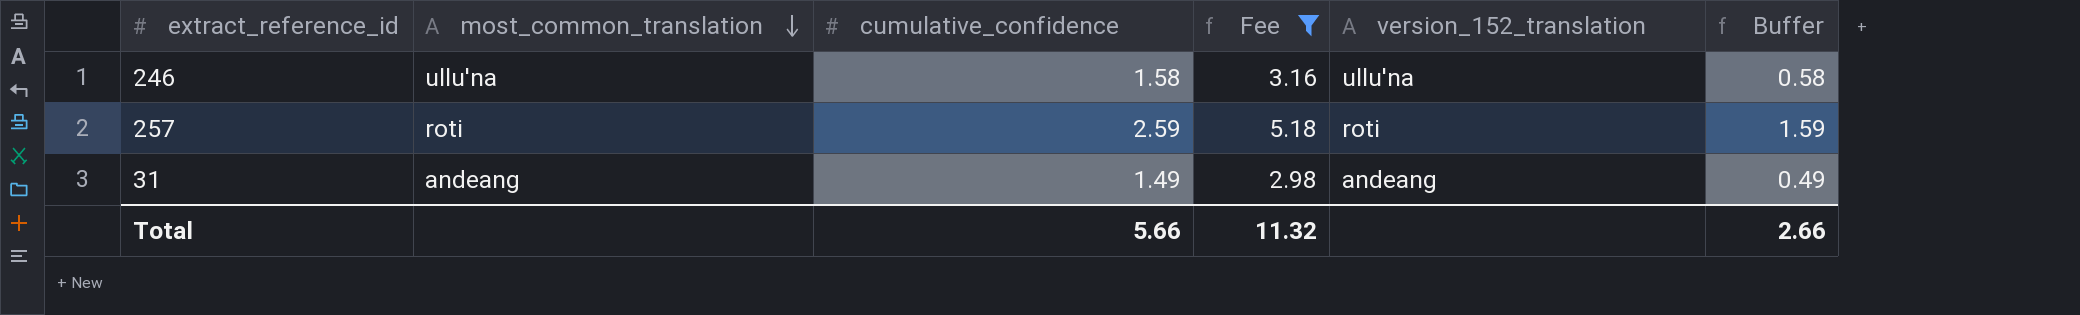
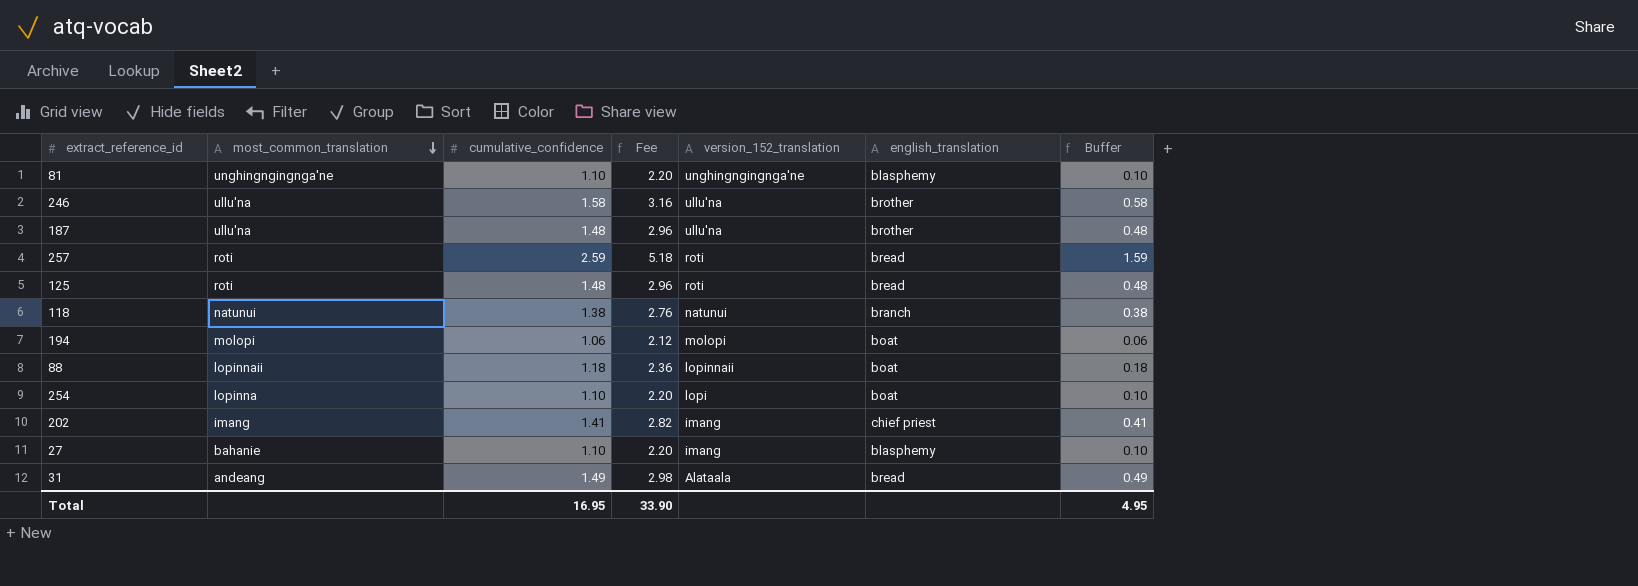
filter: Fee >= 2.98 -> none
column english_translation | position: none -> 6
31 | version_152_translation: andeang -> Alataala
Total | cumulative_confidence: 5.66 -> 16.95
Total | Fee: 11.32 -> 33.90
Total | Buffer: 2.66 -> 4.95

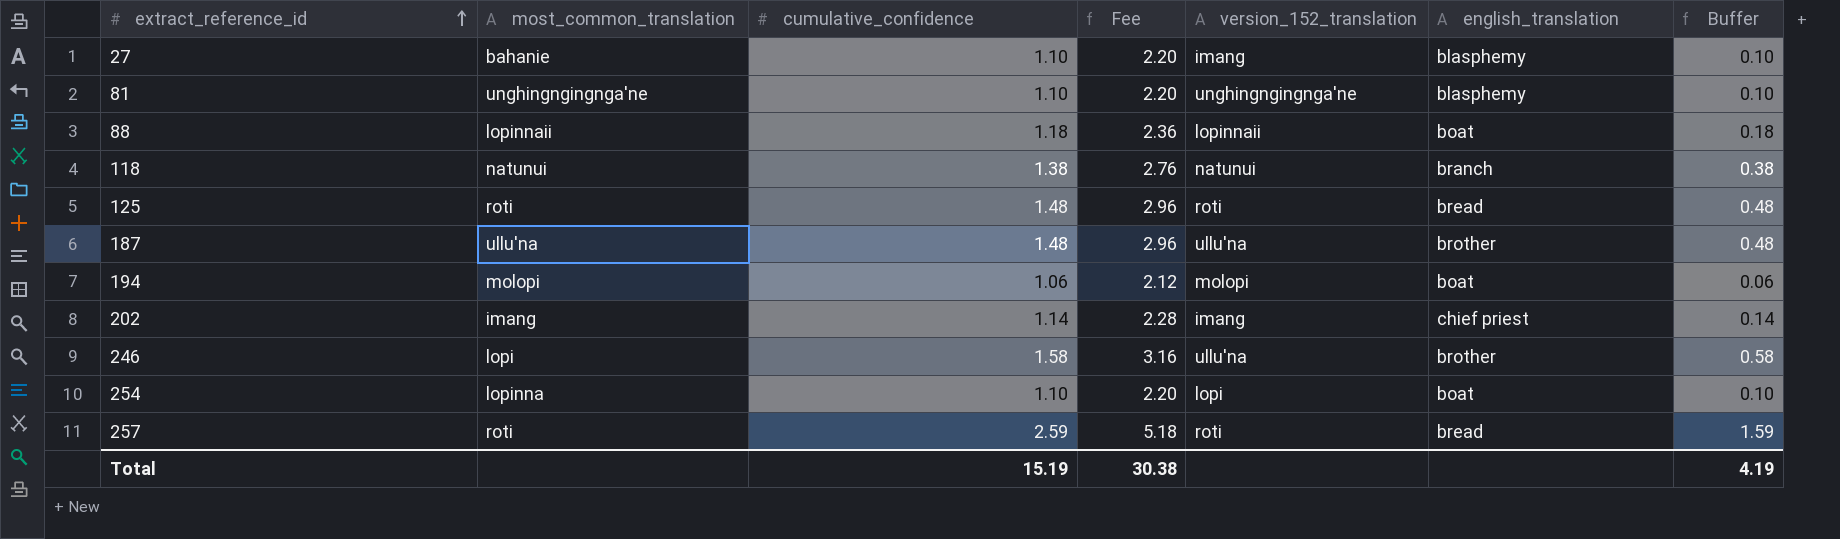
row order: most_common_translation descending -> extract_reference_id ascending
row 31: andeang | 1.49 | 2.98 | Alataala | bread | 0.49 -> none
202 | cumulative_confidence: 1.41 -> 1.14
202 | Fee: 2.82 -> 2.28
202 | Buffer: 0.41 -> 0.14
246 | most_common_translation: ullu'na -> lopi
Total | cumulative_confidence: 16.95 -> 15.19
Total | Fee: 33.90 -> 30.38
Total | Buffer: 4.95 -> 4.19

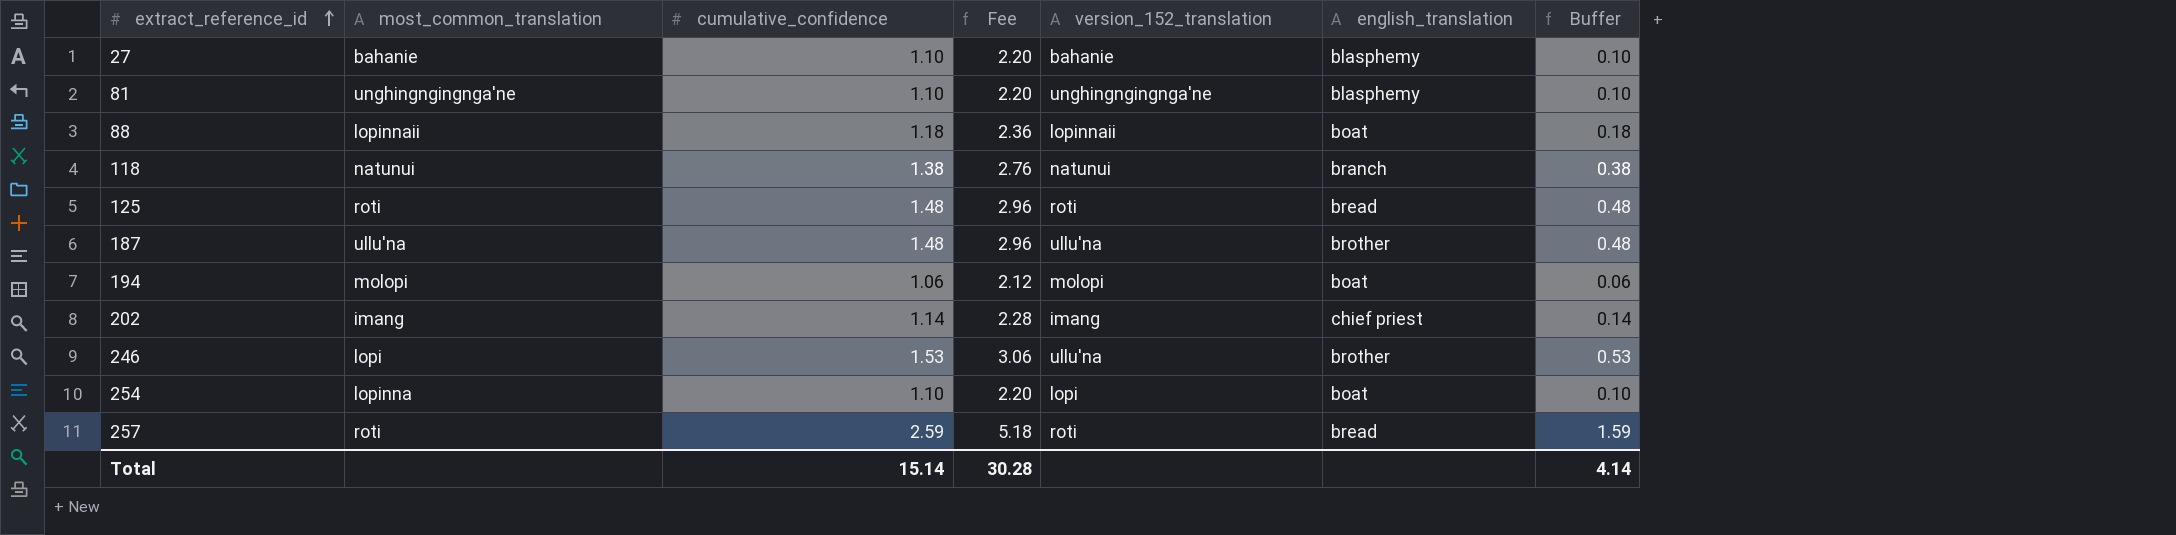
27 | version_152_translation: imang -> bahanie
246 | cumulative_confidence: 1.58 -> 1.53
246 | Fee: 3.16 -> 3.06
246 | Buffer: 0.58 -> 0.53
Total | cumulative_confidence: 15.19 -> 15.14
Total | Fee: 30.38 -> 30.28
Total | Buffer: 4.19 -> 4.14

